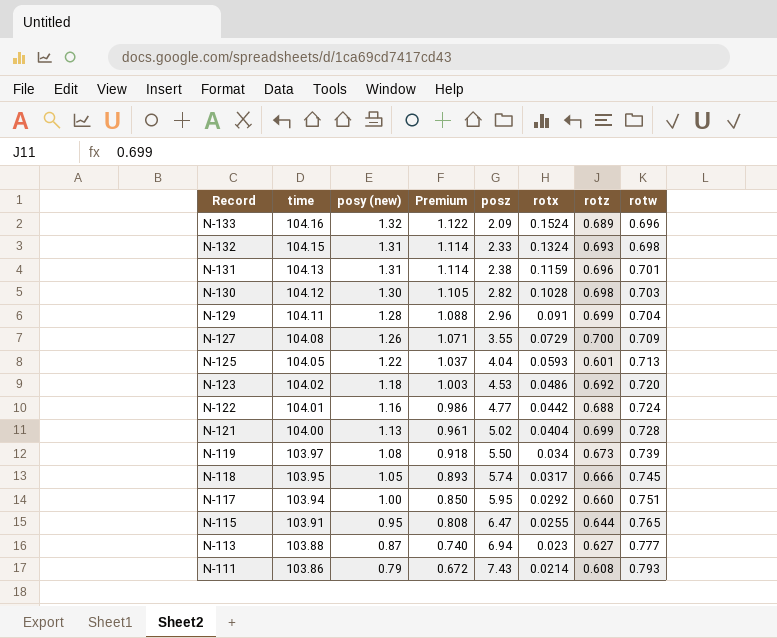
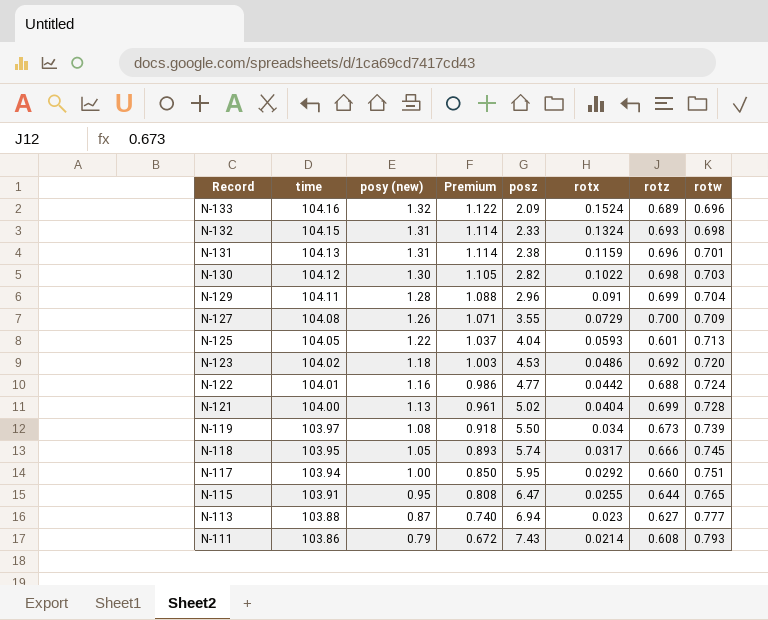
N-130 | rotx: 0.1028 -> 0.1022

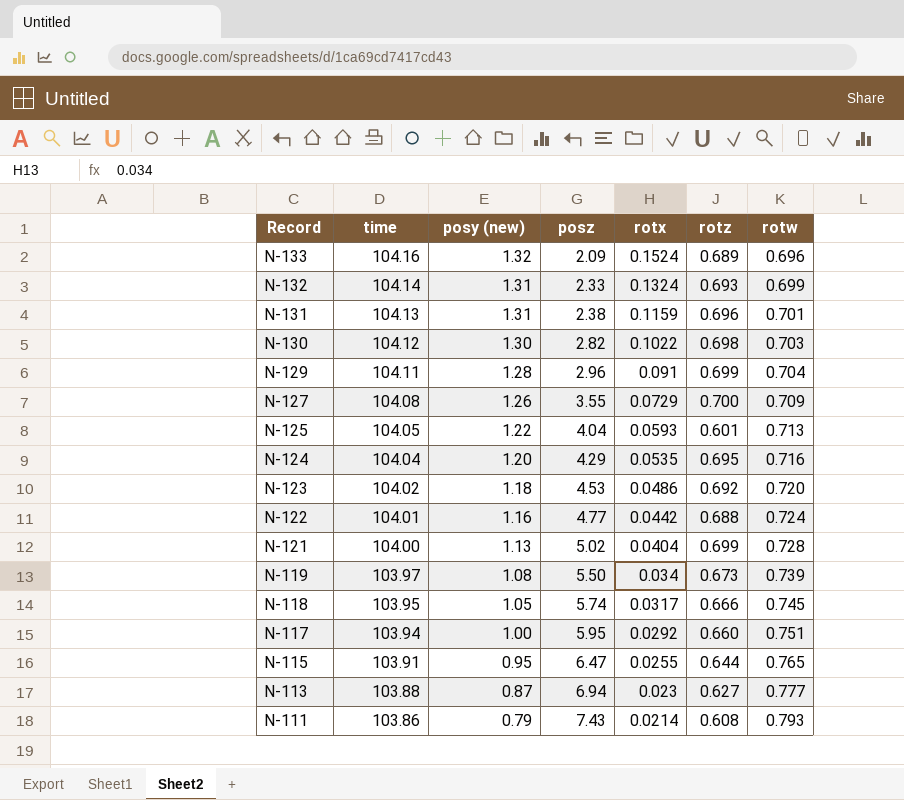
column Premium | formula: [posy (new)] * 0.85 -> none
N-132 | time: 104.15 -> 104.14
N-132 | rotw: 0.698 -> 0.699
row N-124: none -> 104.04 | 1.20 | 4.29 | 0.0535 | 0.695 | 0.716

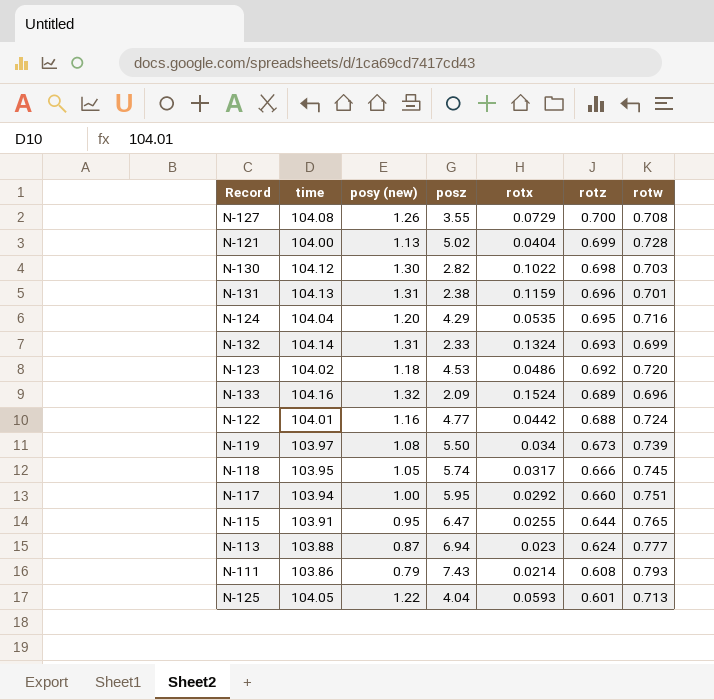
row order: Record descending -> rotz descending
row N-129: 104.11 | 1.28 | 2.96 | 0.091 | 0.699 | 0.704 -> none
N-127 | rotw: 0.709 -> 0.708
N-113 | rotz: 0.627 -> 0.624

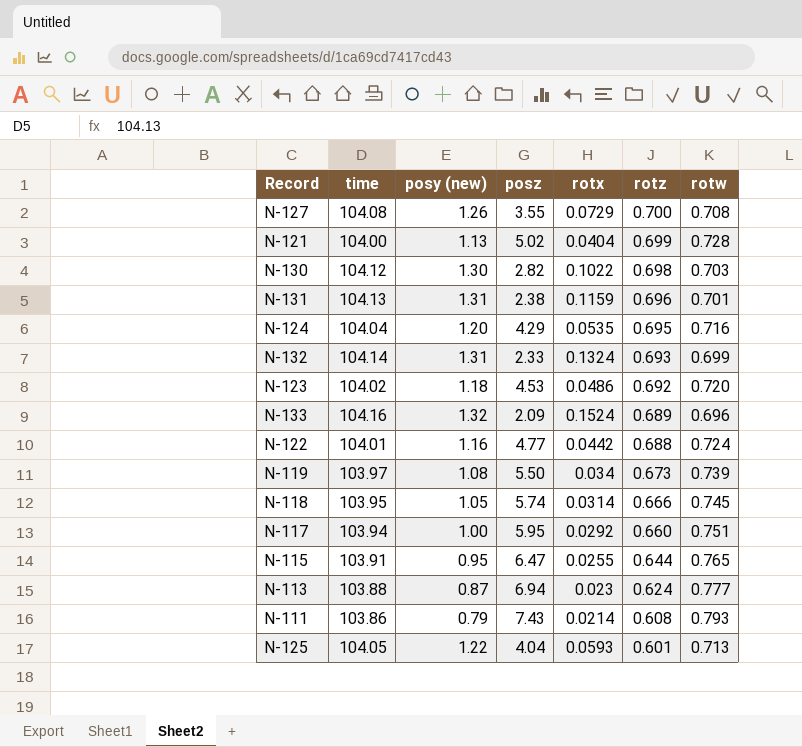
N-118 | rotx: 0.0317 -> 0.0314

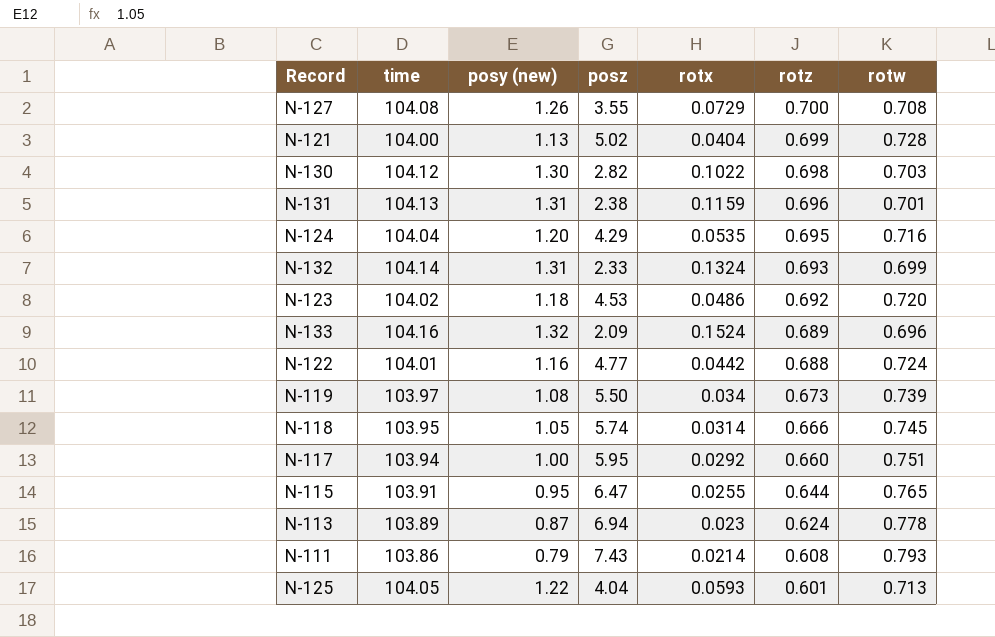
N-113 | time: 103.88 -> 103.89
N-113 | rotw: 0.777 -> 0.778

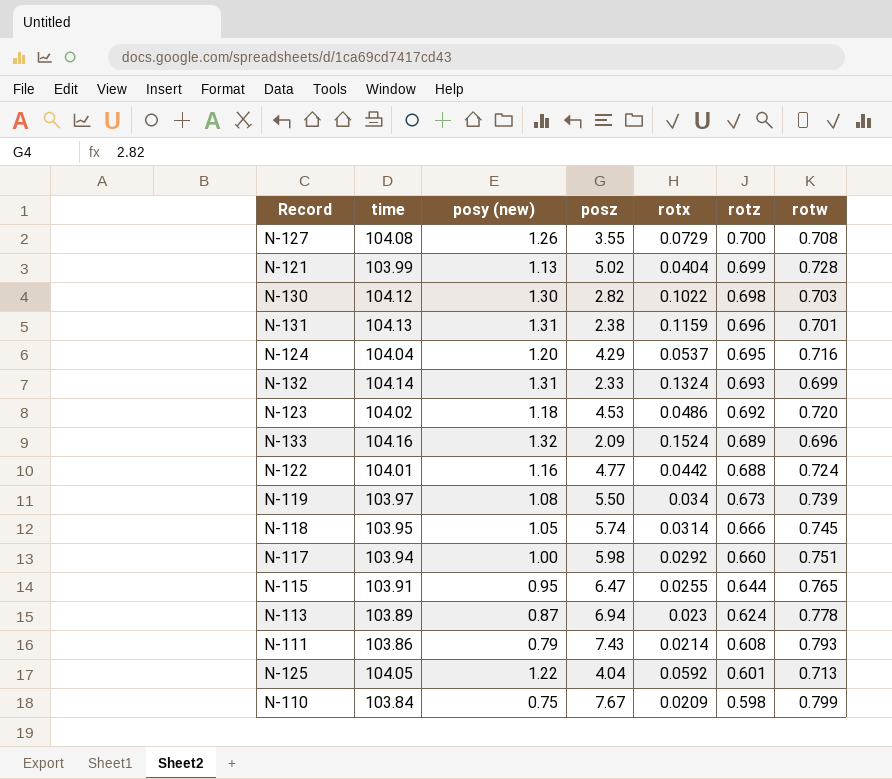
N-121 | time: 104.00 -> 103.99
N-124 | rotx: 0.0535 -> 0.0537
N-117 | posz: 5.95 -> 5.98
N-125 | rotx: 0.0593 -> 0.0592
row N-110: none -> 103.84 | 0.75 | 7.67 | 0.0209 | 0.598 | 0.799

